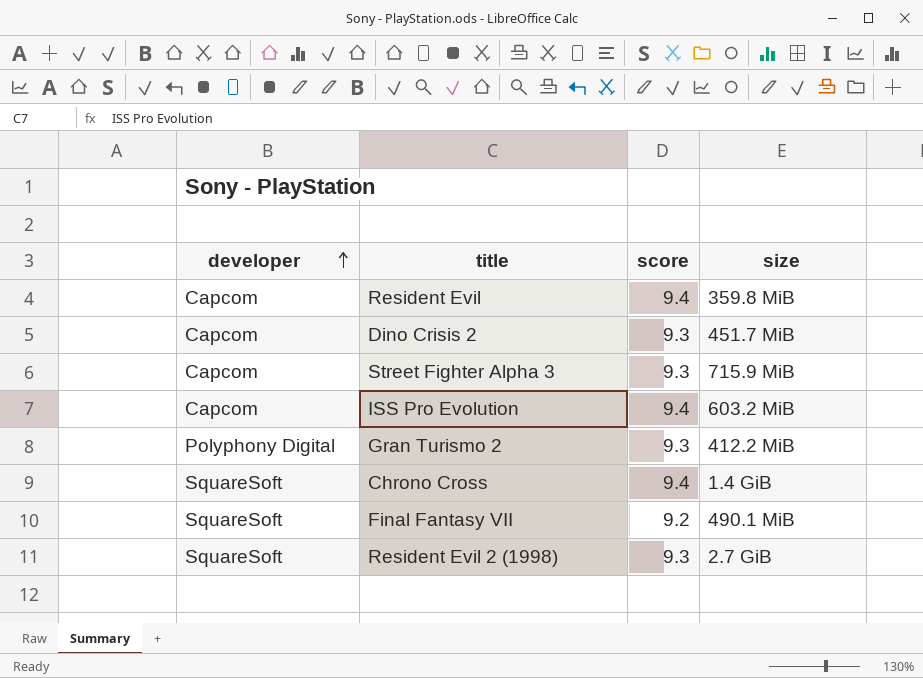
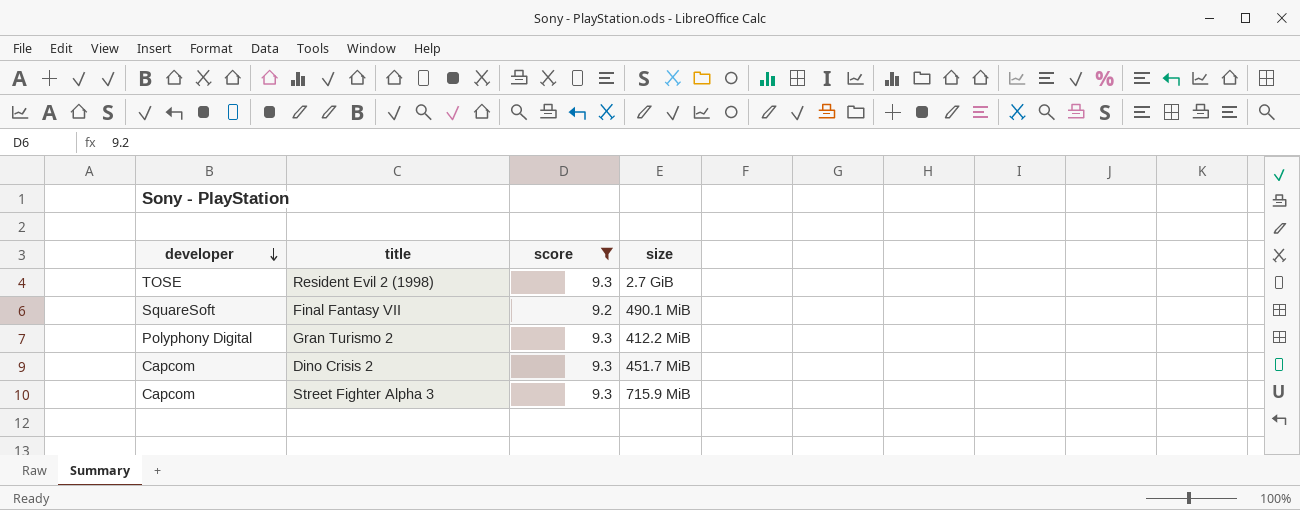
filter: none -> score != 9.4
row order: developer ascending -> developer descending
Resident Evil 2 (1998) | developer: SquareSoft -> TOSE

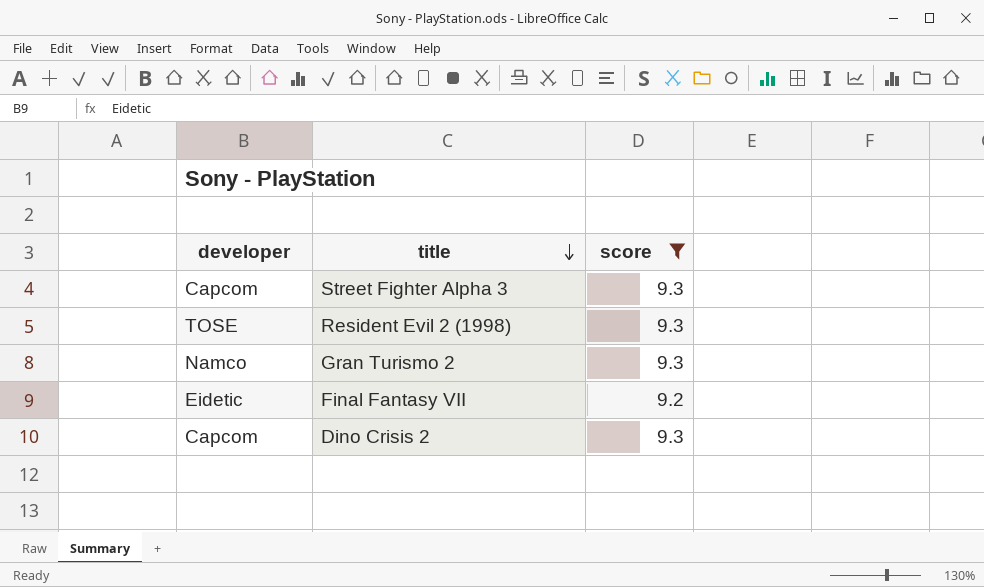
row order: developer descending -> title descending
column size | position: 4 -> none
Gran Turismo 2 | developer: Polyphony Digital -> Namco
Final Fantasy VII | developer: SquareSoft -> Eidetic

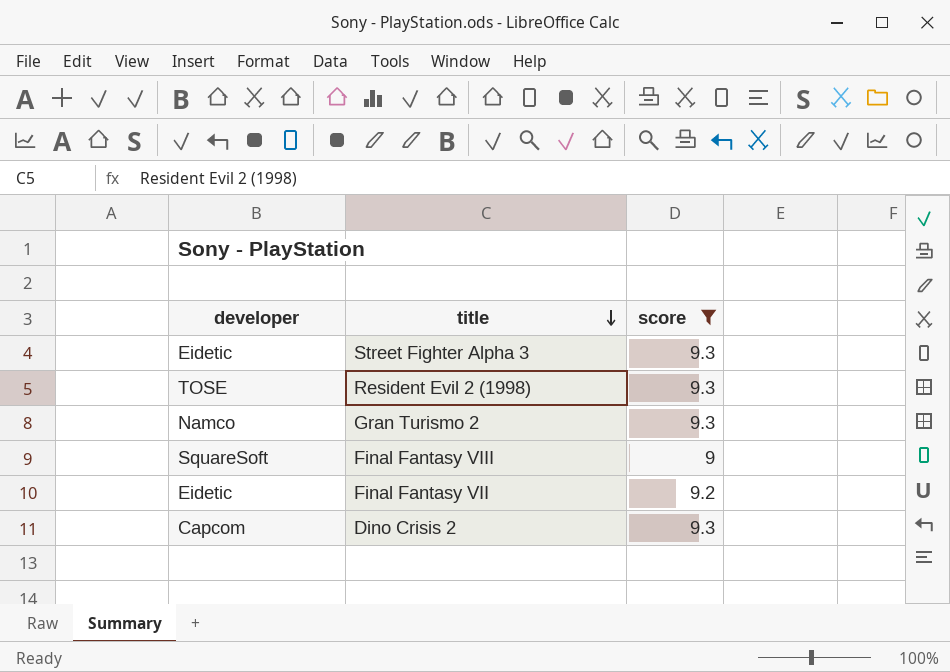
Street Fighter Alpha 3 | developer: Capcom -> Eidetic
row Final Fantasy VIII: none -> SquareSoft | 9

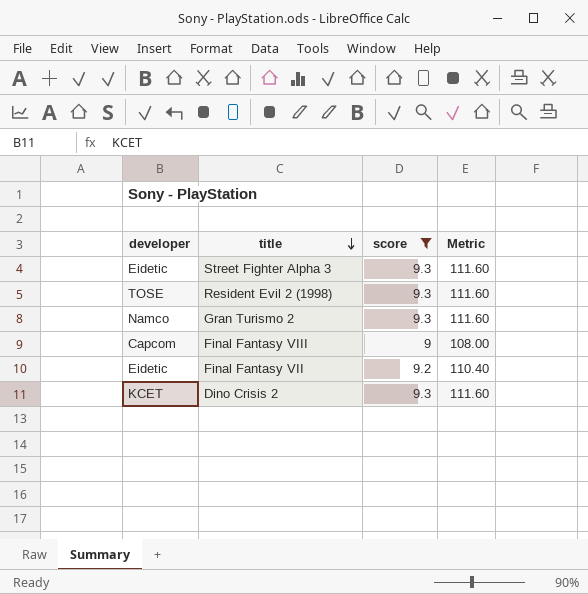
column Metric | formula: none -> [score] * 12
Final Fantasy VIII | developer: SquareSoft -> Capcom
Dino Crisis 2 | developer: Capcom -> KCET

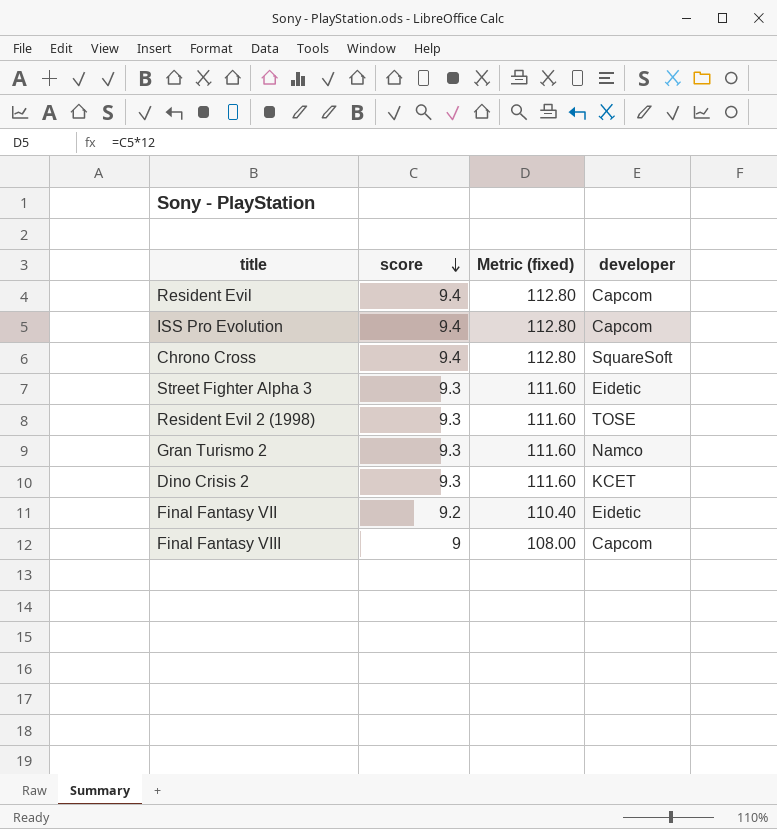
filter: score != 9.4 -> none
row order: title descending -> score descending
column name: Metric -> Metric (fixed)
column developer | position: 1 -> 4

